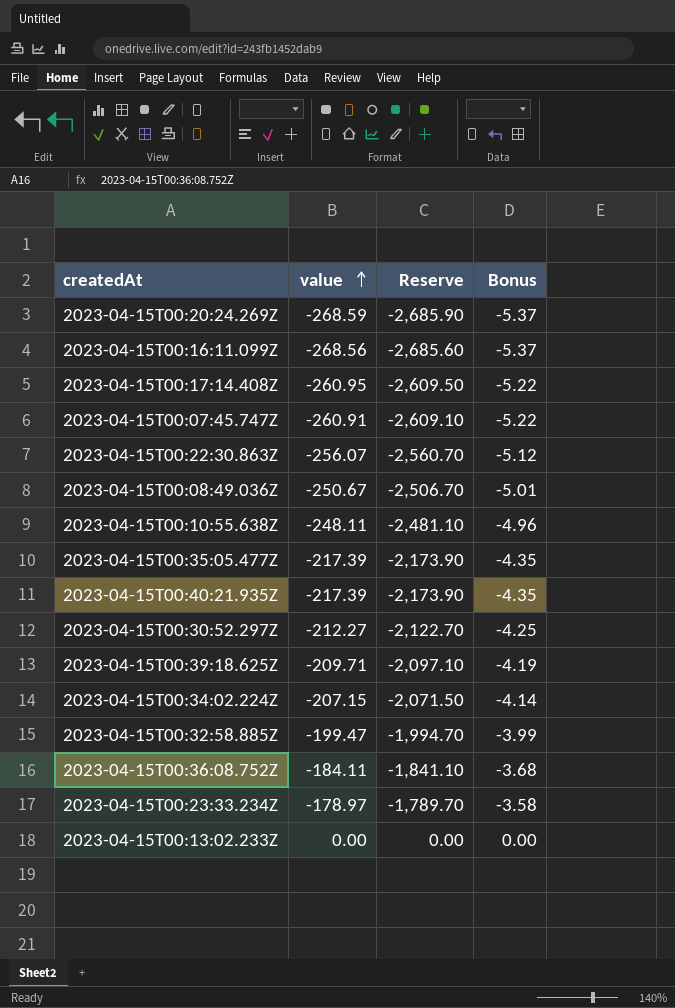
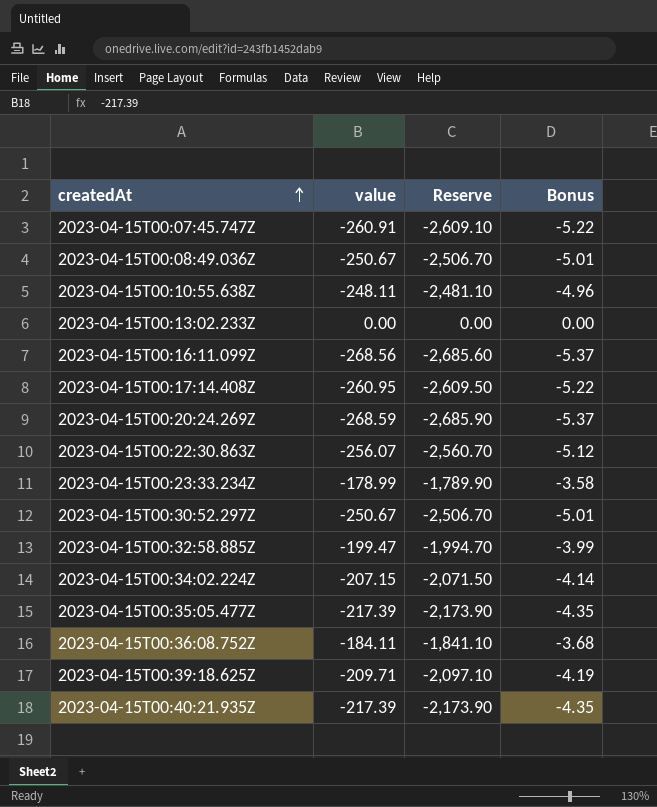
row order: value ascending -> createdAt ascending
2023-04-15T00:23:33.234Z | value: -178.97 -> -178.99
2023-04-15T00:23:33.234Z | Reserve: -1,789.70 -> -1,789.90
2023-04-15T00:30:52.297Z | value: -212.27 -> -250.67
2023-04-15T00:30:52.297Z | Reserve: -2,122.70 -> -2,506.70
2023-04-15T00:30:52.297Z | Bonus: -4.25 -> -5.01

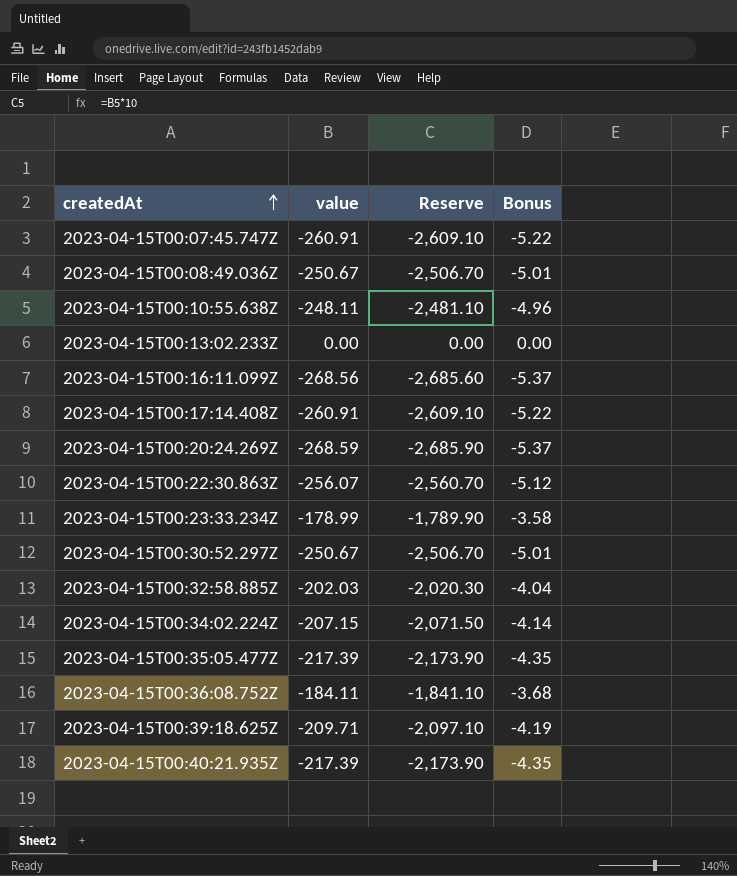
2023-04-15T00:17:14.408Z | value: -260.95 -> -260.91
2023-04-15T00:17:14.408Z | Reserve: -2,609.50 -> -2,609.10
2023-04-15T00:32:58.885Z | value: -199.47 -> -202.03
2023-04-15T00:32:58.885Z | Reserve: -1,994.70 -> -2,020.30
2023-04-15T00:32:58.885Z | Bonus: -3.99 -> -4.04

